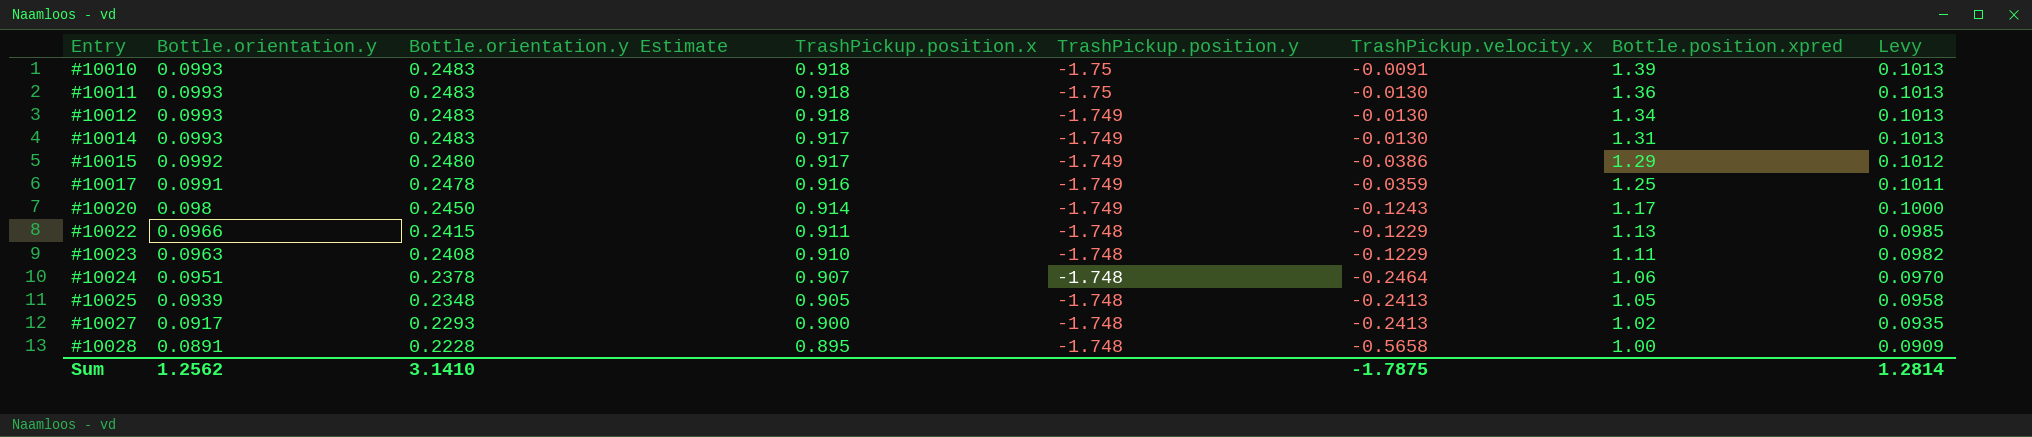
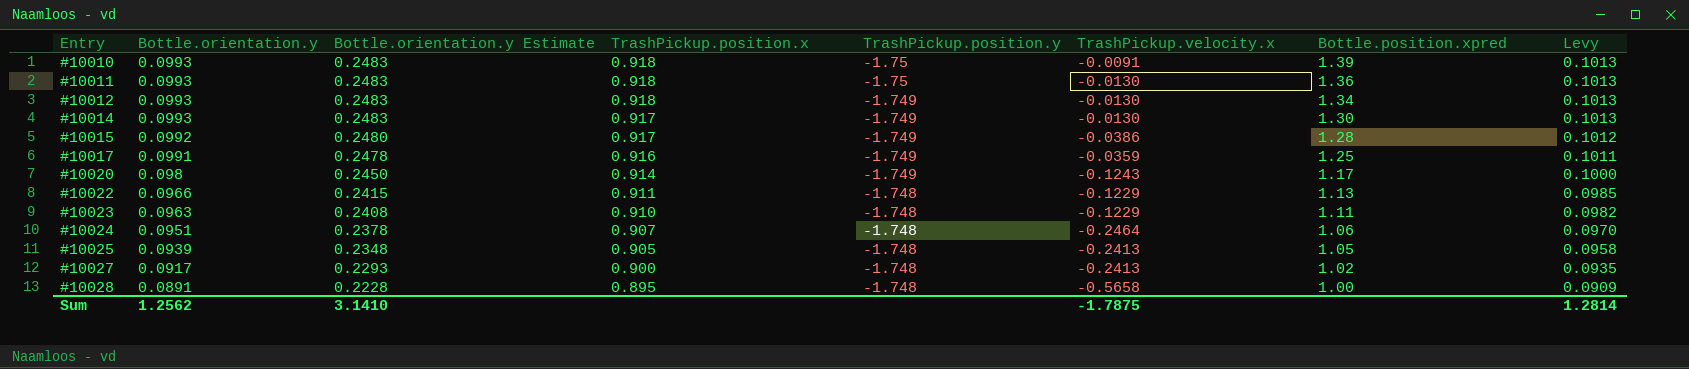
#10014 | Bottle.position.xpred: 1.31 -> 1.30
#10015 | Bottle.position.xpred: 1.29 -> 1.28

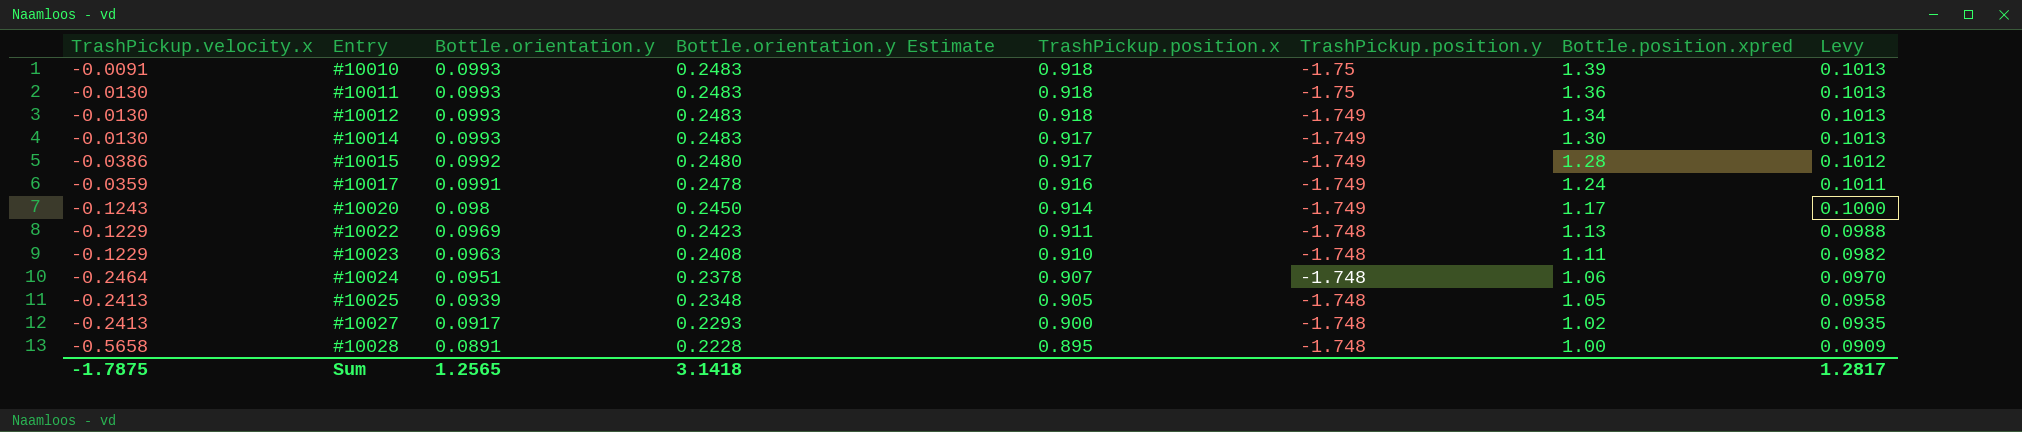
column TrashPickup.velocity.x | position: 6 -> 1
#10017 | Bottle.position.xpred: 1.25 -> 1.24
#10022 | Bottle.orientation.y: 0.0966 -> 0.0969
#10022 | Bottle.orientation.y Estimate: 0.2415 -> 0.2423
#10022 | Levy: 0.0985 -> 0.0988
Sum | Bottle.orientation.y: 1.2562 -> 1.2565
Sum | Bottle.orientation.y Estimate: 3.1410 -> 3.1418
Sum | Levy: 1.2814 -> 1.2817

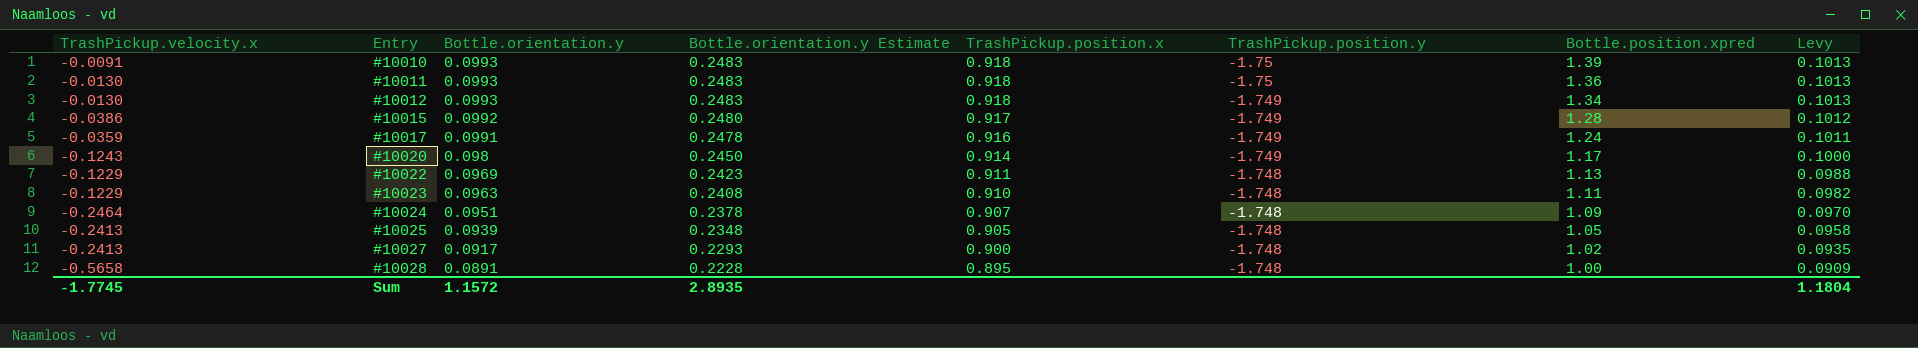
row #10014: -0.0130 | 0.0993 | 0.2483 | 0.917 | -1.749 | 1.30 | 0.1013 -> none
#10024 | Bottle.position.xpred: 1.06 -> 1.09
Sum | TrashPickup.velocity.x: -1.7875 -> -1.7745
Sum | Bottle.orientation.y: 1.2565 -> 1.1572
Sum | Bottle.orientation.y Estimate: 3.1418 -> 2.8935
Sum | Levy: 1.2817 -> 1.1804

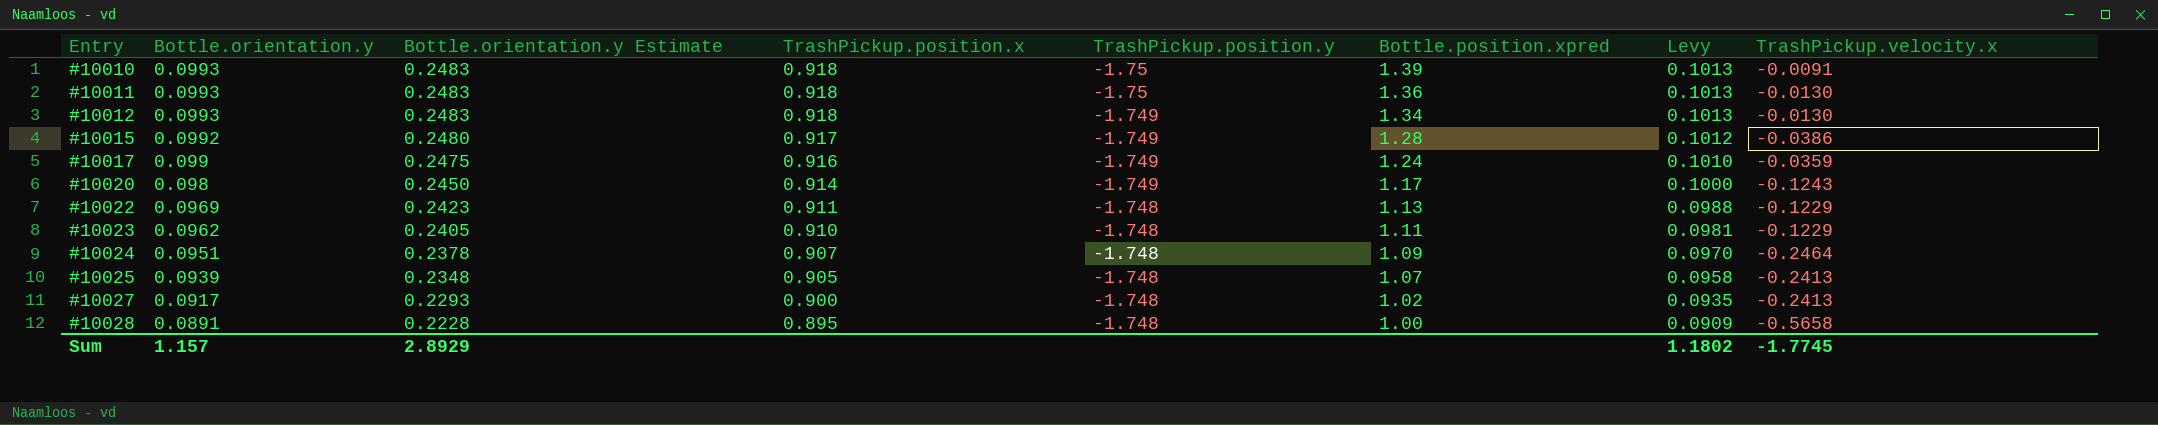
column TrashPickup.velocity.x | position: 1 -> 8
#10017 | Bottle.orientation.y: 0.0991 -> 0.099
#10017 | Bottle.orientation.y Estimate: 0.2478 -> 0.2475
#10017 | Levy: 0.1011 -> 0.1010
#10023 | Bottle.orientation.y: 0.0963 -> 0.0962
#10023 | Bottle.orientation.y Estimate: 0.2408 -> 0.2405
#10023 | Levy: 0.0982 -> 0.0981
#10025 | Bottle.position.xpred: 1.05 -> 1.07
Sum | Bottle.orientation.y: 1.1572 -> 1.157
Sum | Bottle.orientation.y Estimate: 2.8935 -> 2.8929
Sum | Levy: 1.1804 -> 1.1802

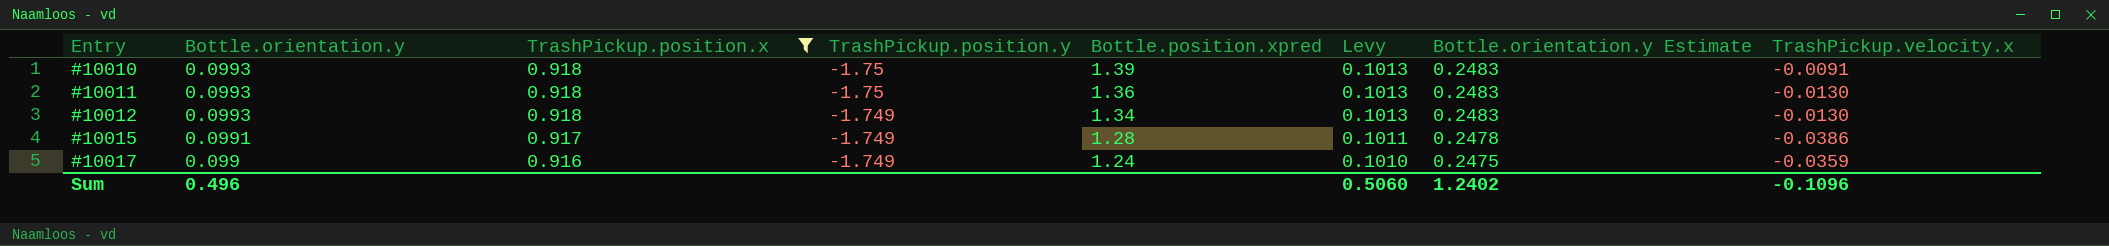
filter: none -> TrashPickup.position.x >= 0.916
column Bottle.orientation.y Estimate | position: 3 -> 7
#10015 | Bottle.orientation.y: 0.0992 -> 0.0991
#10015 | Levy: 0.1012 -> 0.1011
#10015 | Bottle.orientation.y Estimate: 0.2480 -> 0.2478
Sum | Bottle.orientation.y: 1.157 -> 0.496
Sum | Levy: 1.1802 -> 0.5060
Sum | Bottle.orientation.y Estimate: 2.8929 -> 1.2402
Sum | TrashPickup.velocity.x: -1.7745 -> -0.1096

